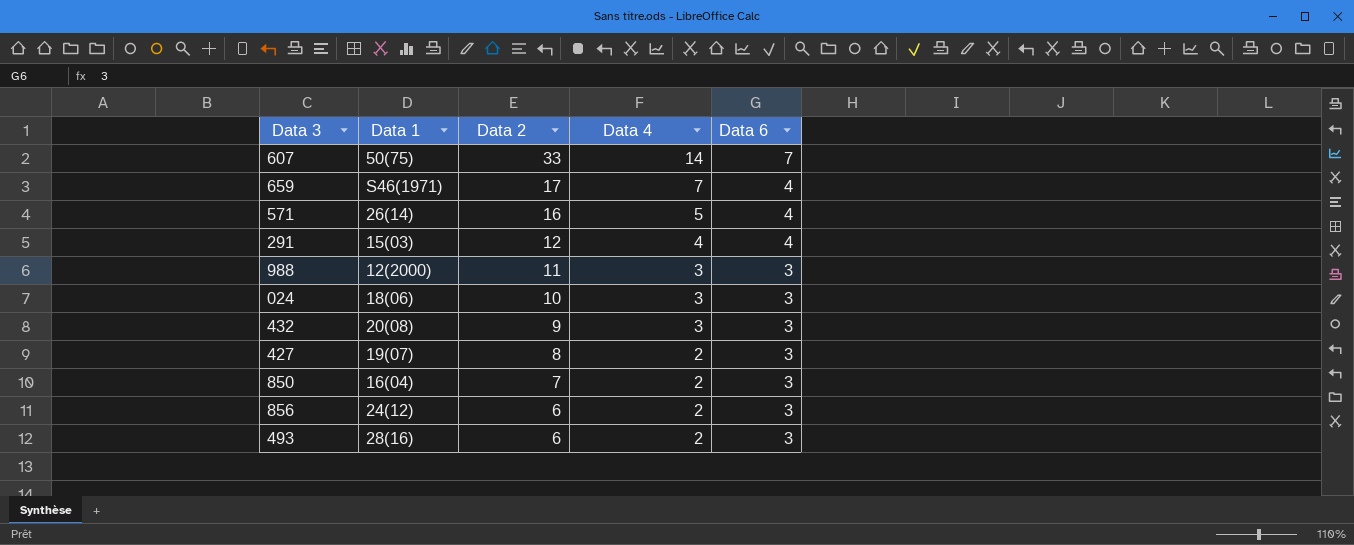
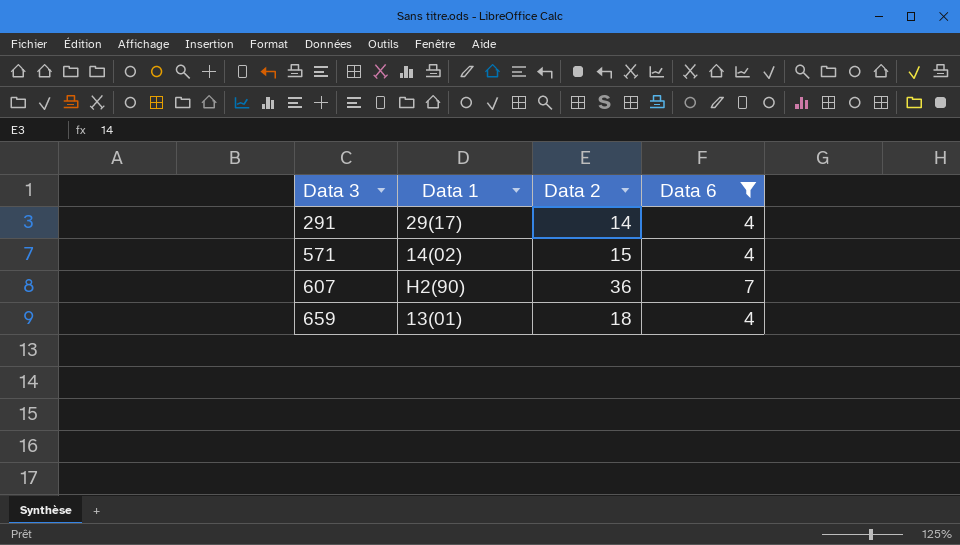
filter: none -> Data 6 != 3
row order: Data 2 descending -> Data 3 ascending
column Data 4 | position: 4 -> none
291 | Data 1: 15(03) -> 29(17)
291 | Data 2: 12 -> 14
571 | Data 1: 26(14) -> 14(02)
571 | Data 2: 16 -> 15
607 | Data 1: 50(75) -> H2(90)
607 | Data 2: 33 -> 36
659 | Data 1: S46(1971) -> 13(01)
659 | Data 2: 17 -> 18

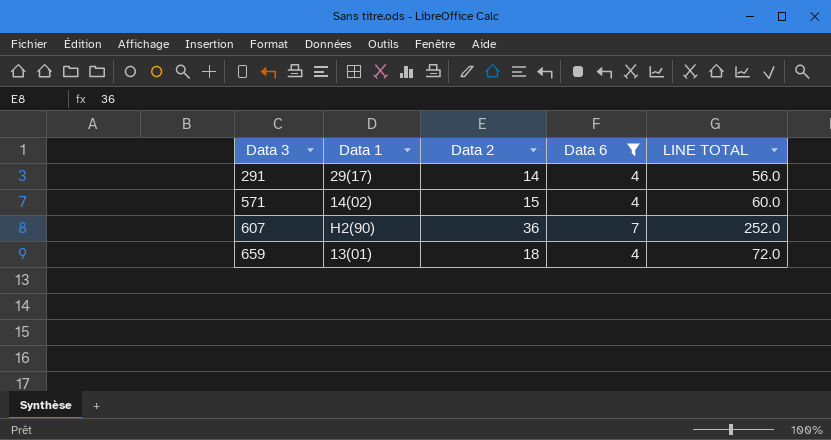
column LINE TOTAL | formula: none -> [Data 2] * [Data 6]

